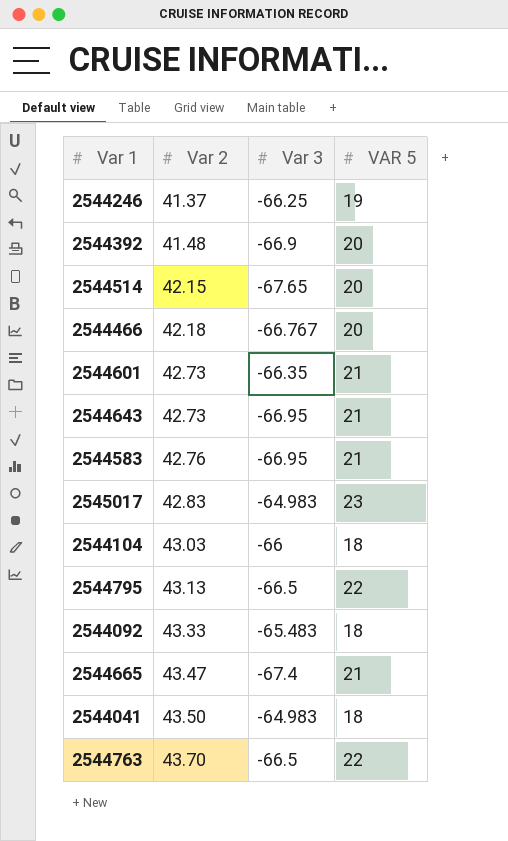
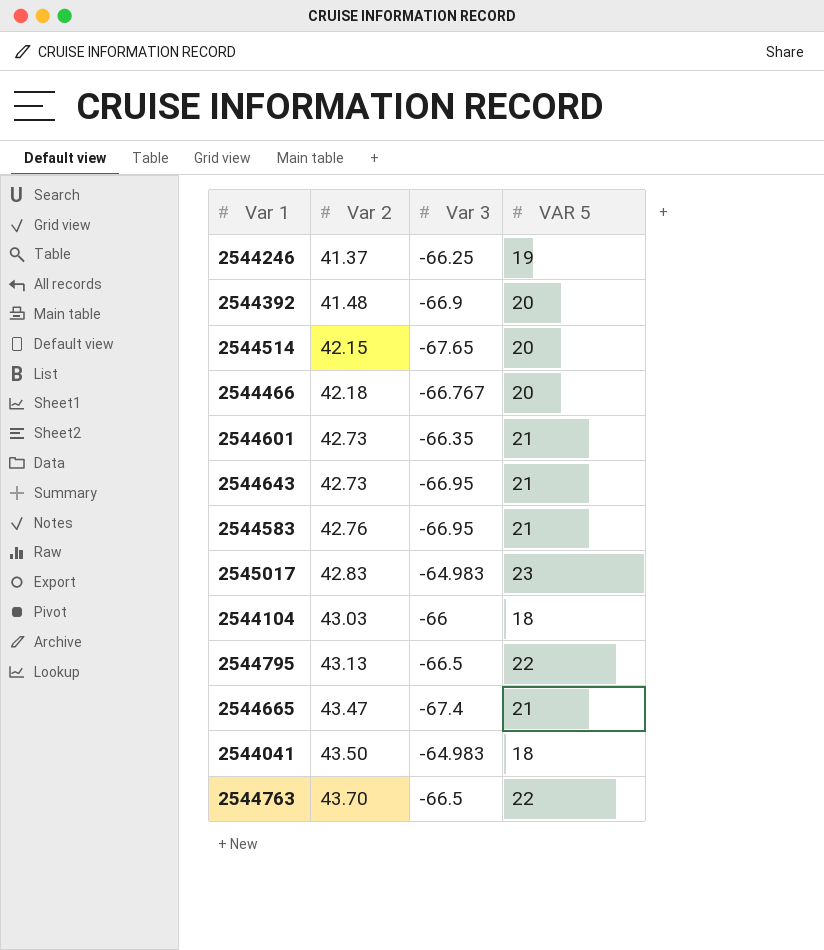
row 2544092: 43.33 | -65.483 | 18 -> none

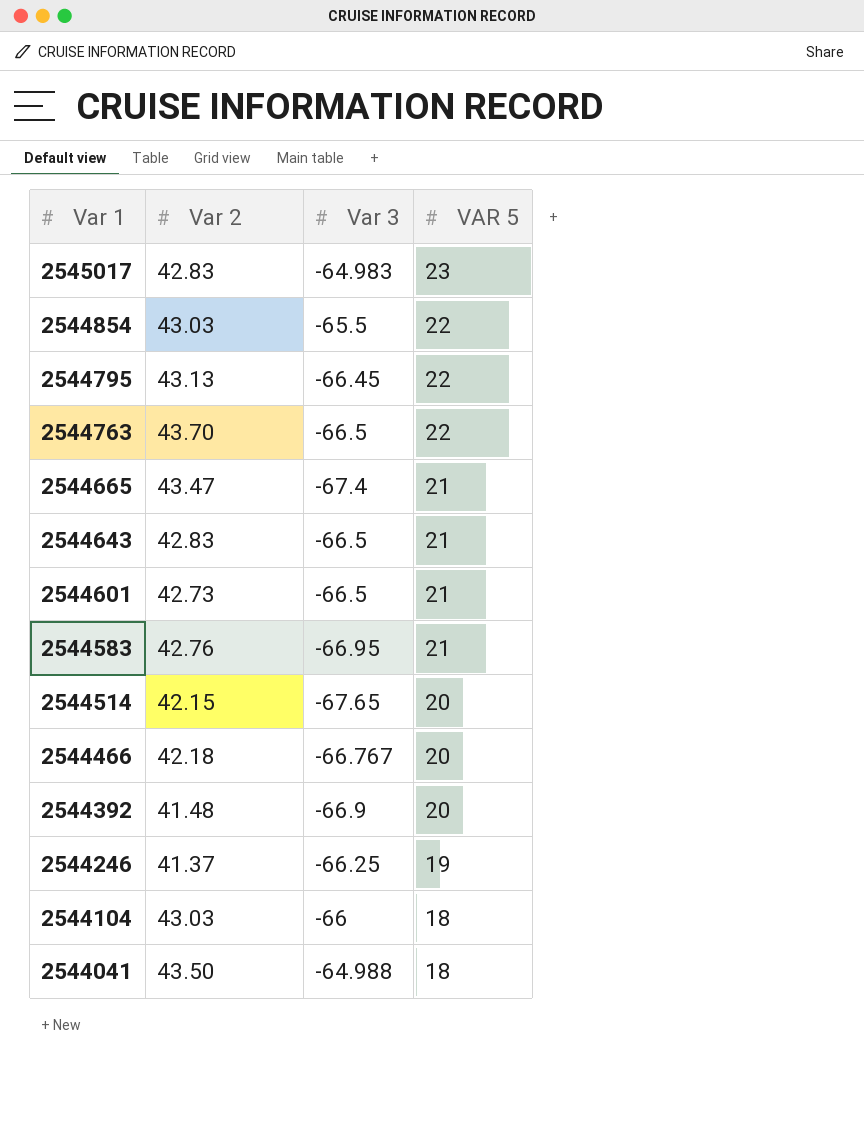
row order: Var 2 ascending -> Var 1 descending
row 2544854: none -> 43.03 | -65.5 | 22
2544795 | Var 3: -66.5 -> -66.45
2544643 | Var 2: 42.73 -> 42.83
2544643 | Var 3: -66.95 -> -66.5
2544601 | Var 3: -66.35 -> -66.5
2544041 | Var 3: -64.983 -> -64.988

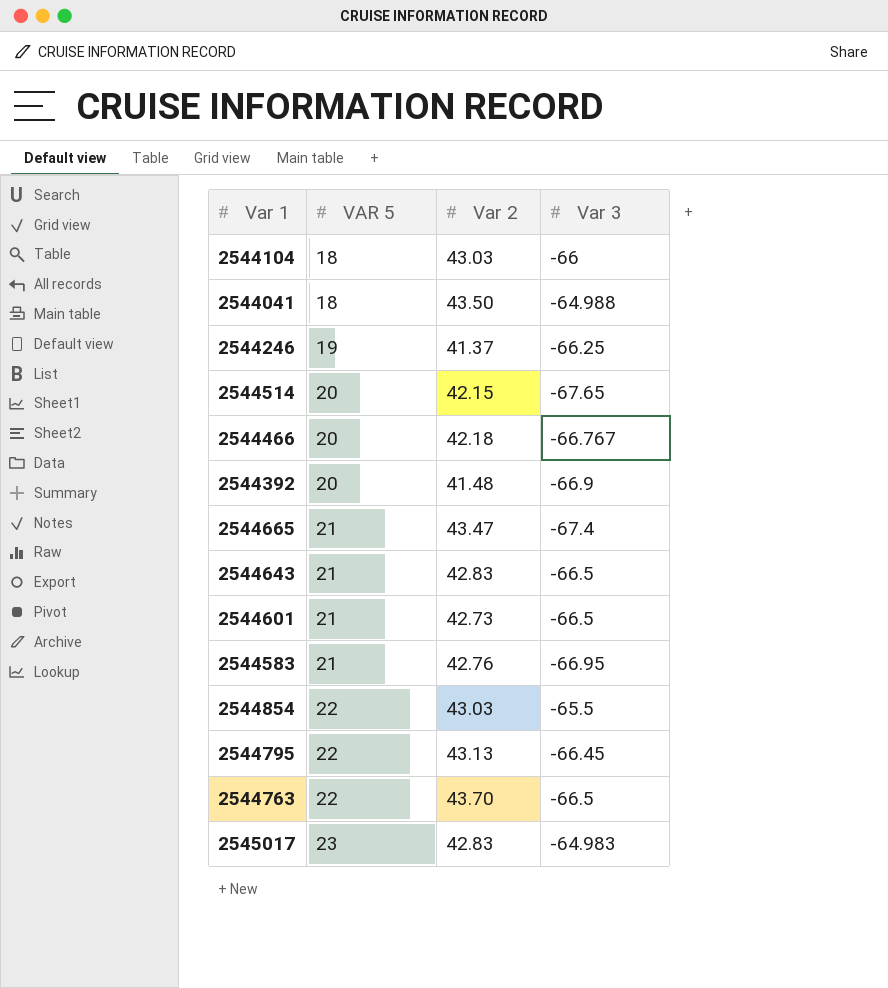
row order: Var 1 descending -> VAR 5 ascending
column VAR 5 | position: 4 -> 2

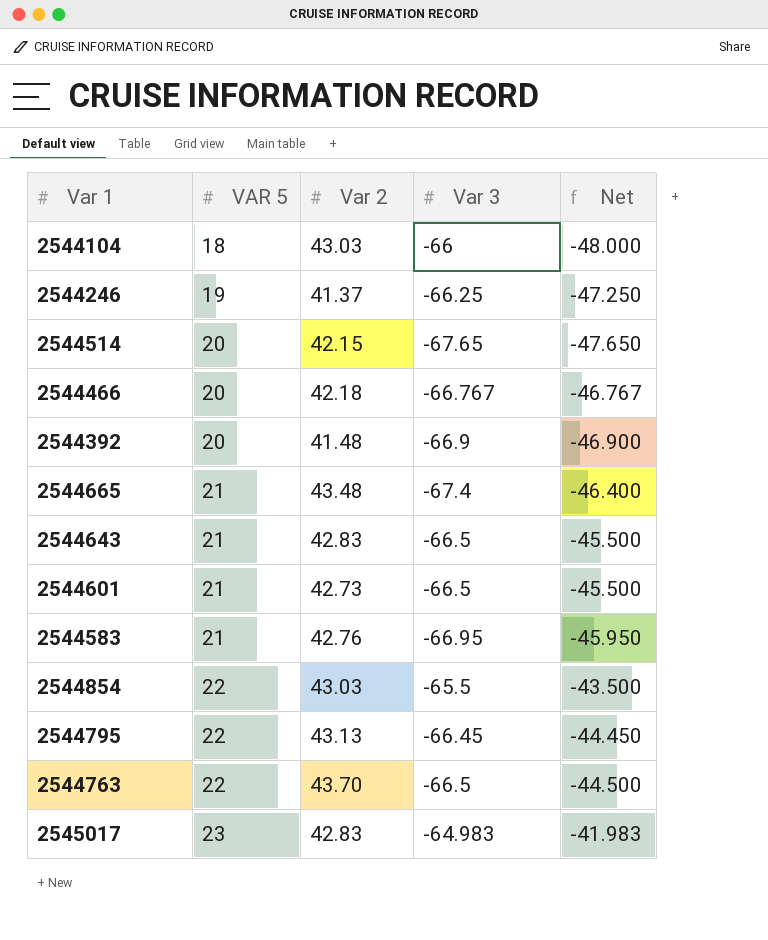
column Net | formula: none -> [VAR 5] + [Var 3]
row 2544041: 18 | 43.50 | -64.988 -> none
2544665 | Var 2: 43.47 -> 43.48

